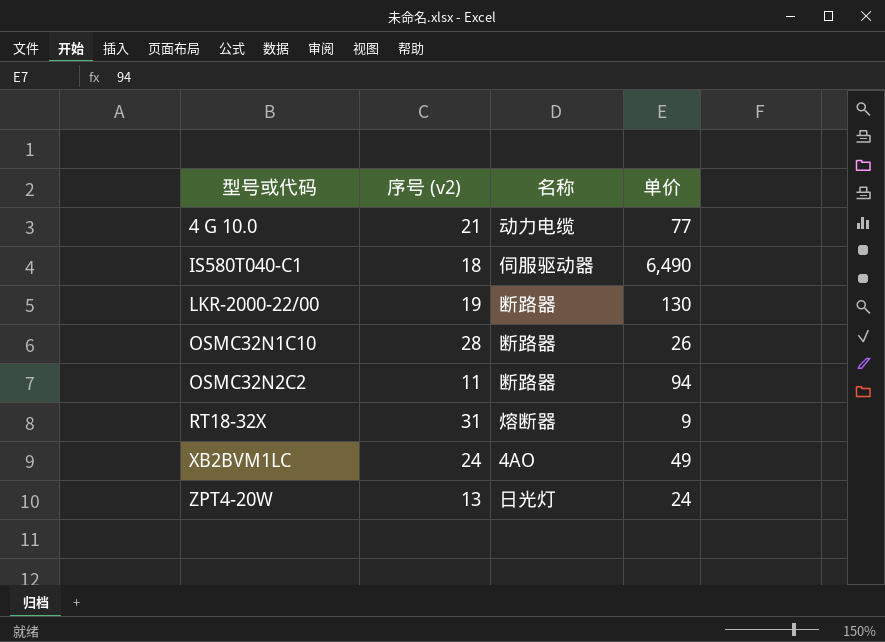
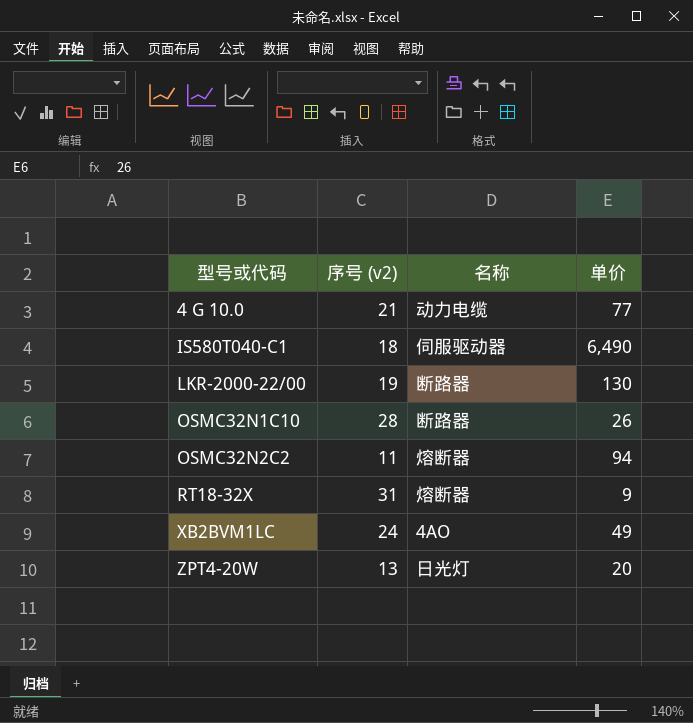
OSMC32N2C2 | 名称: 断路器 -> 熔断器
ZPT4-20W | 单价: 24 -> 20

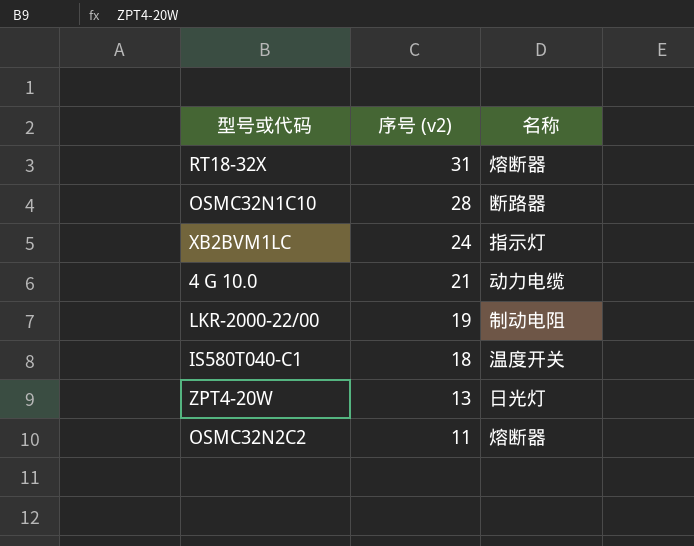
row order: 型号或代码 ascending -> 序号 (v2) descending
column 单价 | position: 4 -> none
XB2BVM1LC | 名称: 4AO -> 指示灯
LKR-2000-22/00 | 名称: 断路器 -> 制动电阻
IS580T040-C1 | 名称: 伺服驱动器 -> 温度开关

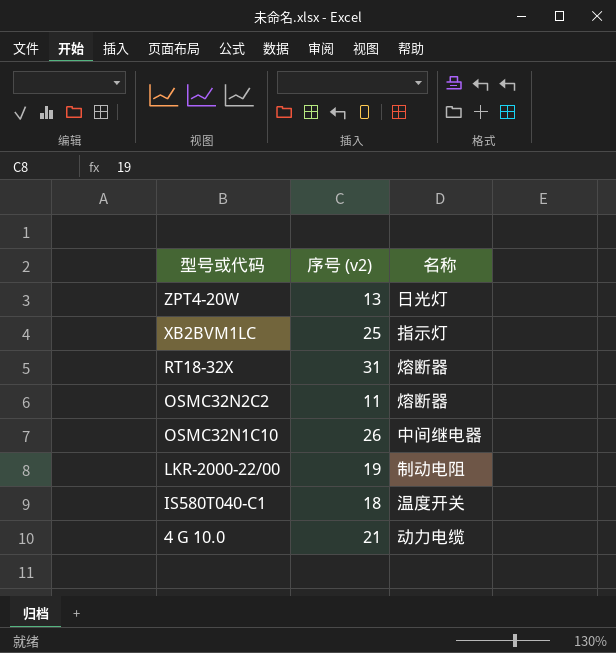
row order: 序号 (v2) descending -> 型号或代码 descending
XB2BVM1LC | 序号 (v2): 24 -> 25
OSMC32N1C10 | 序号 (v2): 28 -> 26
OSMC32N1C10 | 名称: 断路器 -> 中间继电器

